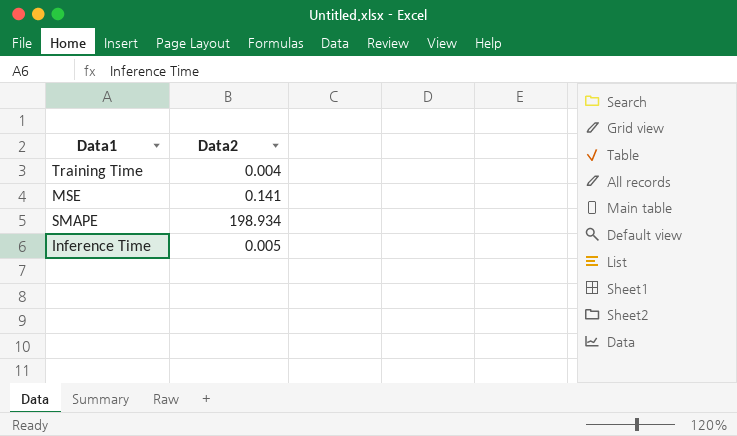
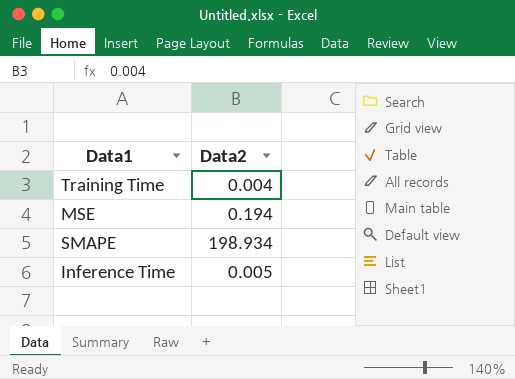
MSE | Data2: 0.141 -> 0.194

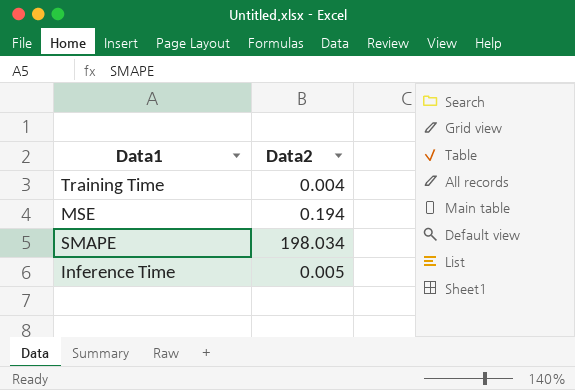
SMAPE | Data2: 198.934 -> 198.034

